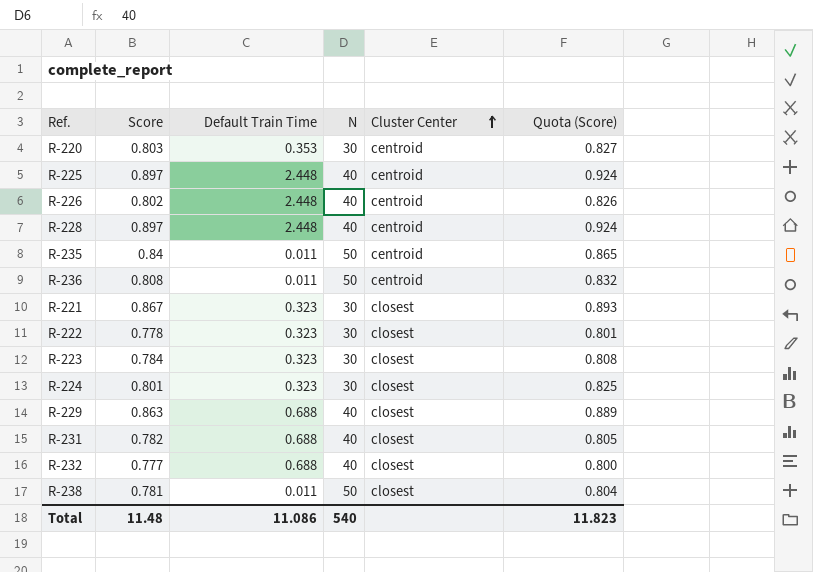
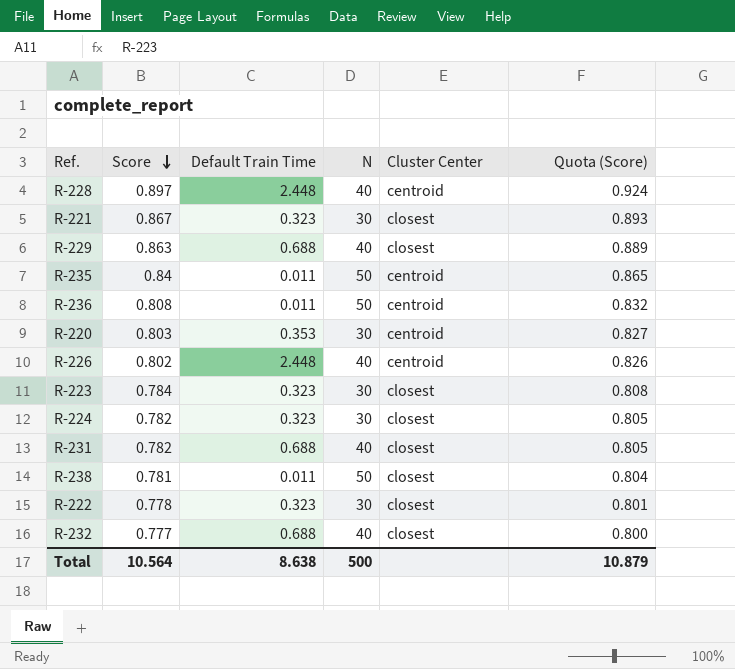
row order: Cluster Center ascending -> Score descending
row R-225: 0.897 | 2.448 | 40 | centroid | 0.924 -> none
R-224 | Score: 0.801 -> 0.782
R-224 | Quota (Score): 0.825 -> 0.805
Total | Score: 11.48 -> 10.564
Total | Default Train Time: 11.086 -> 8.638
Total | N: 540 -> 500
Total | Quota (Score): 11.823 -> 10.879

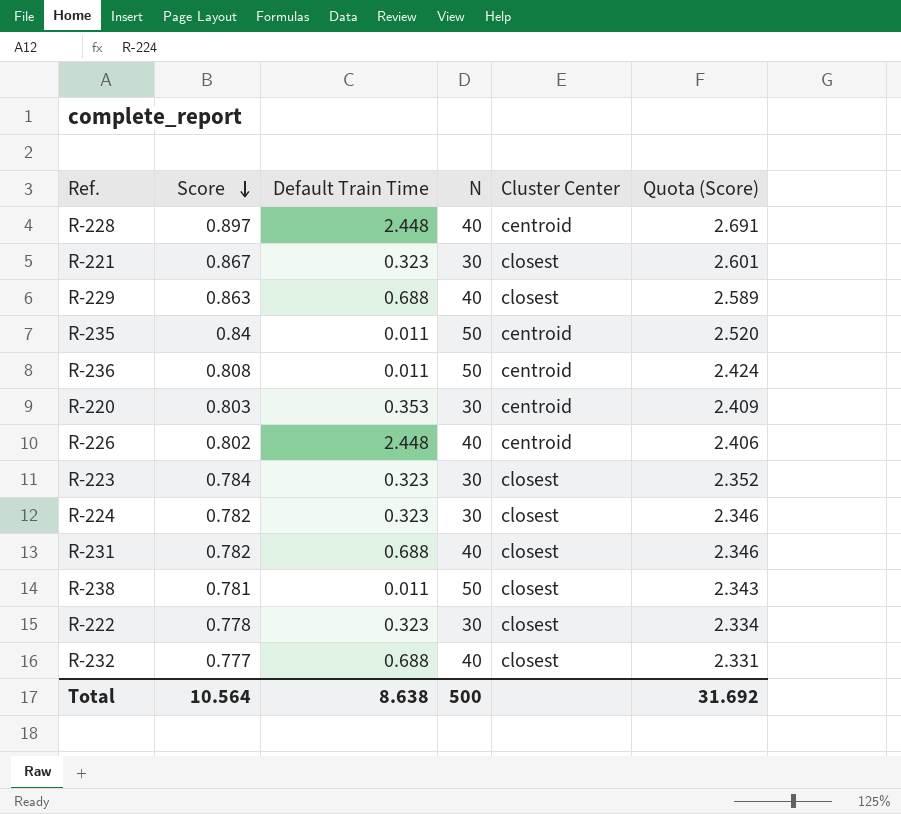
column Quota (Score) | formula: [Score] * 1.03 -> [Score] * 3
Total | Quota (Score): 10.879 -> 31.692

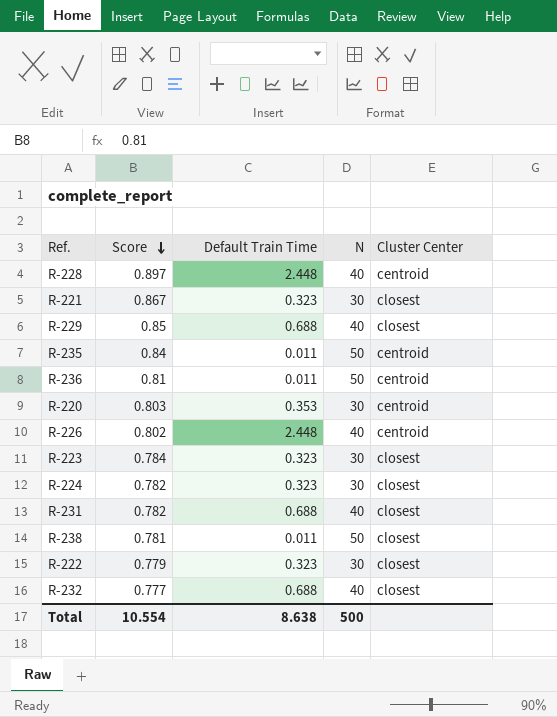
column Quota (Score) | formula: [Score] * 3 -> none
R-229 | Score: 0.863 -> 0.85
R-236 | Score: 0.808 -> 0.81
R-222 | Score: 0.778 -> 0.779
Total | Score: 10.564 -> 10.554

